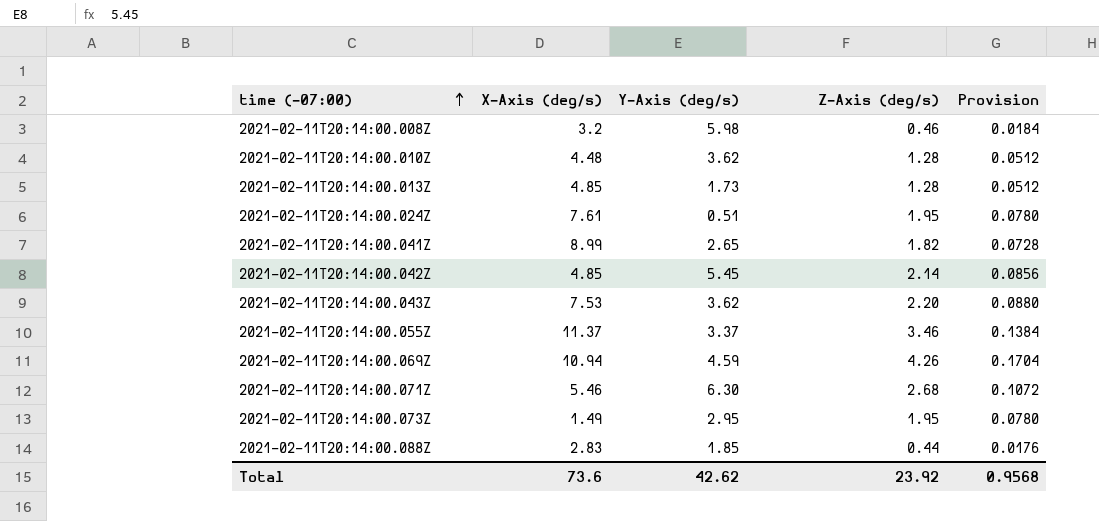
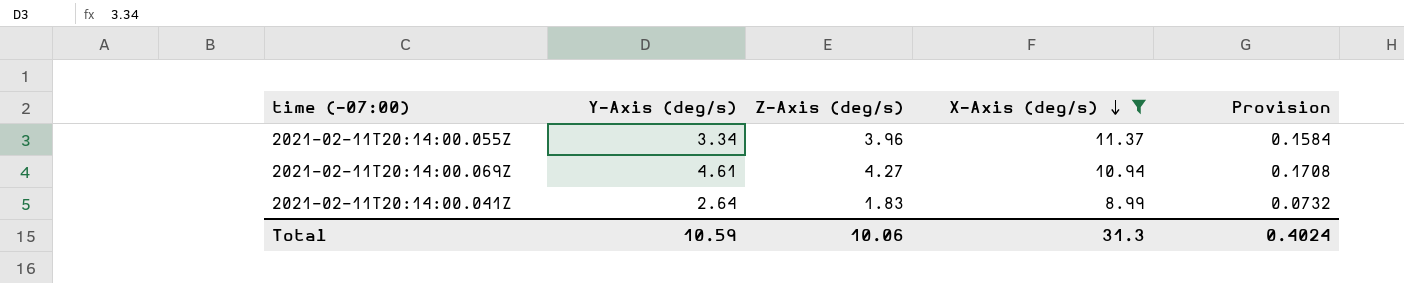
filter: none -> X-Axis (deg/s) >= 8.99
row order: time (-07:00) ascending -> X-Axis (deg/s) descending
column X-Axis (deg/s) | position: 2 -> 4
2021-02-11T20:14:00.055Z | Y-Axis (deg/s): 3.37 -> 3.34
2021-02-11T20:14:00.055Z | Z-Axis (deg/s): 3.46 -> 3.96
2021-02-11T20:14:00.055Z | Provision: 0.1384 -> 0.1584
2021-02-11T20:14:00.069Z | Y-Axis (deg/s): 4.59 -> 4.61
2021-02-11T20:14:00.069Z | Z-Axis (deg/s): 4.26 -> 4.27
2021-02-11T20:14:00.069Z | Provision: 0.1704 -> 0.1708
2021-02-11T20:14:00.041Z | Y-Axis (deg/s): 2.65 -> 2.64
2021-02-11T20:14:00.041Z | Z-Axis (deg/s): 1.82 -> 1.83
2021-02-11T20:14:00.041Z | Provision: 0.0728 -> 0.0732
Total | Y-Axis (deg/s): 42.62 -> 10.59
Total | Z-Axis (deg/s): 23.92 -> 10.06
Total | X-Axis (deg/s): 73.6 -> 31.3
Total | Provision: 0.9568 -> 0.4024

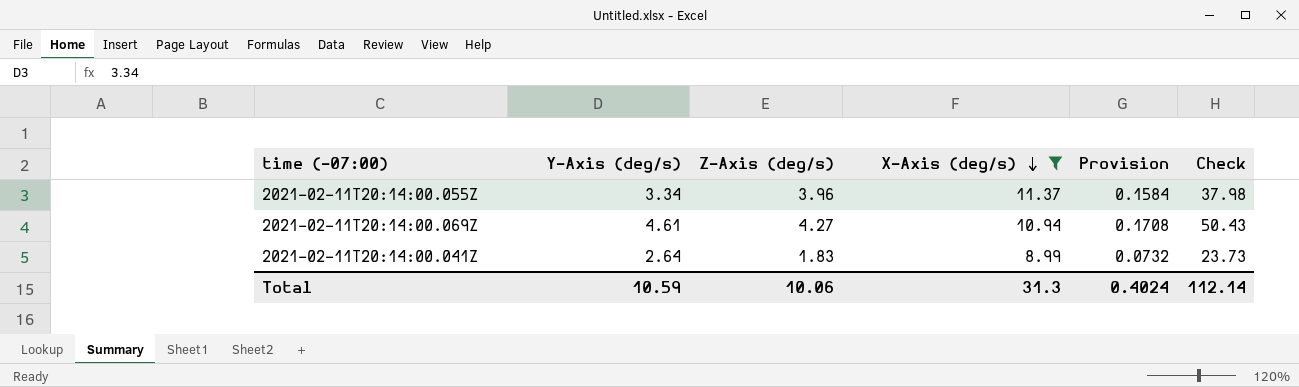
column Check | formula: none -> [Y-Axis (deg/s)] * [X-Axis (deg/s)]

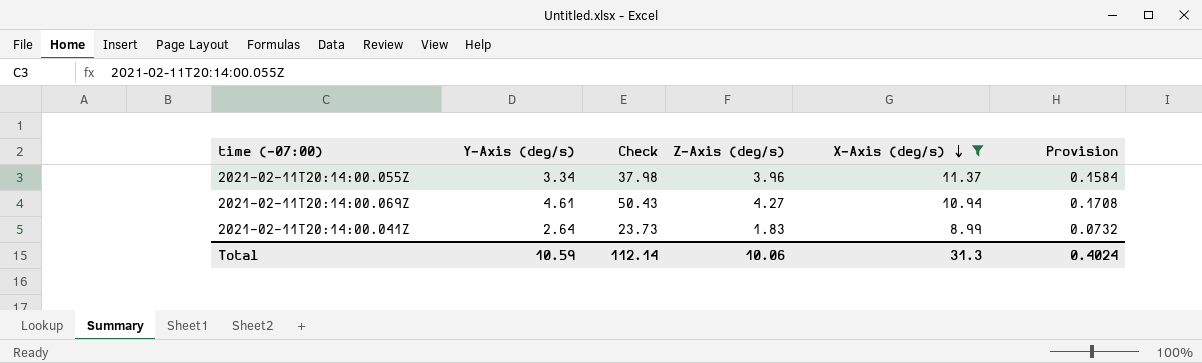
column Check | position: 6 -> 3

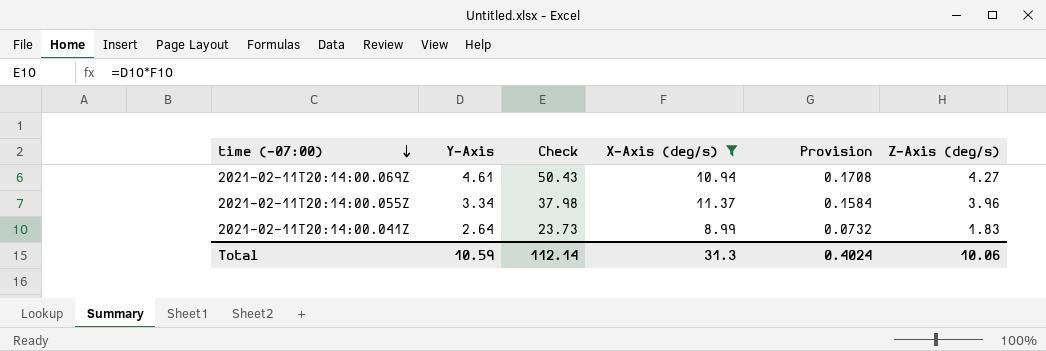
row order: X-Axis (deg/s) descending -> time (-07:00) descending
column name: Y-Axis (deg/s) -> Y-Axis
column Z-Axis (deg/s) | position: 4 -> 6

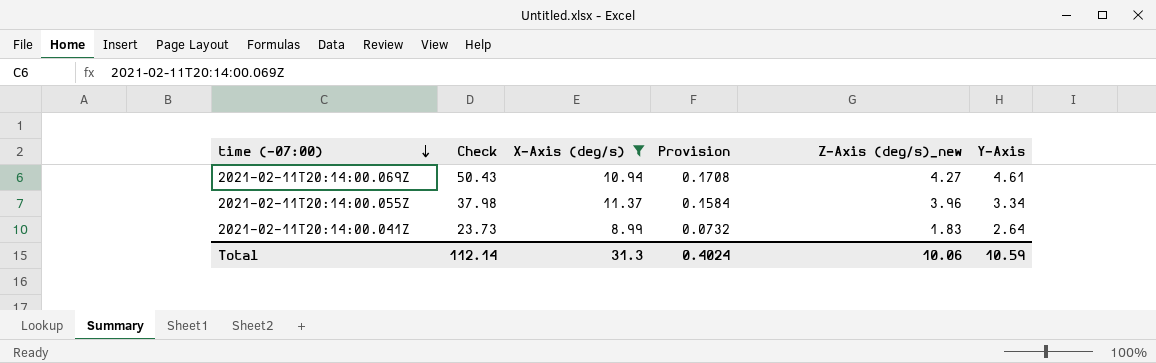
column name: Z-Axis (deg/s) -> Z-Axis (deg/s)_new
column Y-Axis | position: 2 -> 6

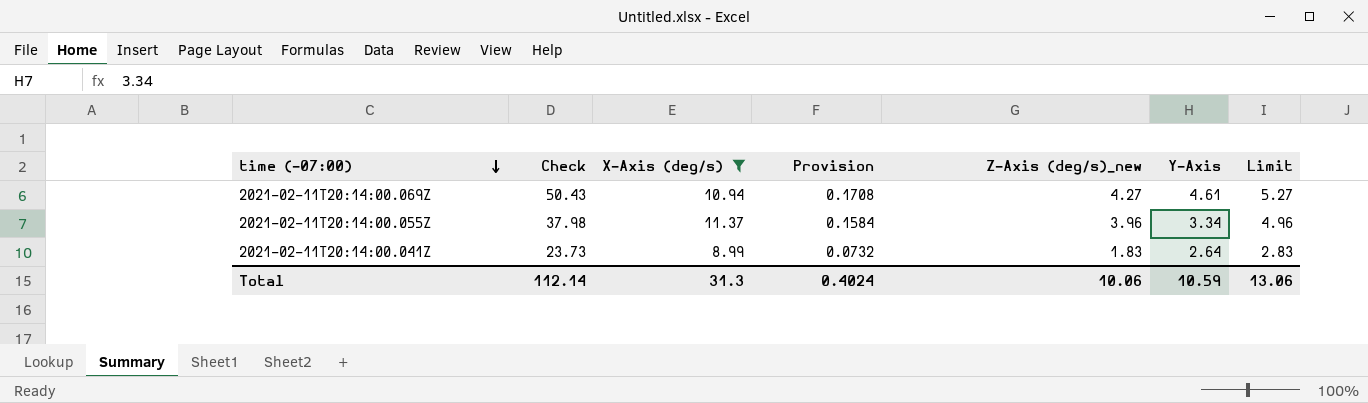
column Limit | formula: none -> [Z-Axis (deg/s)_new] + 1

